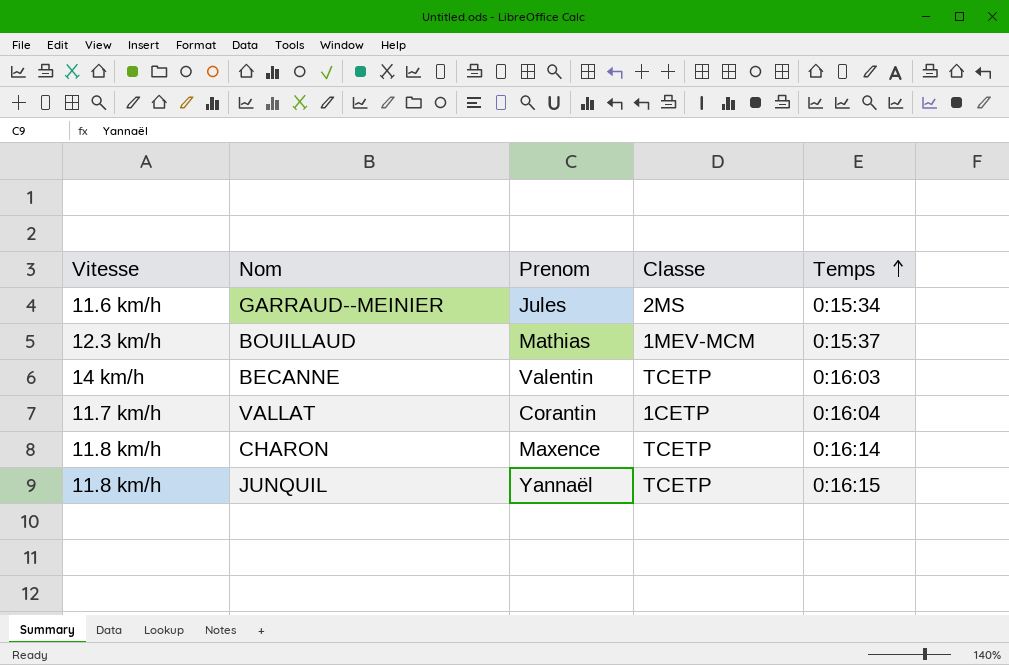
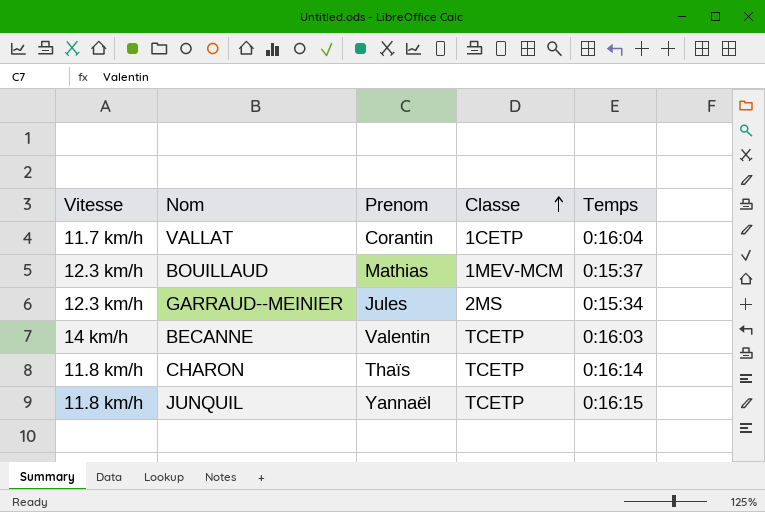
row order: Temps ascending -> Classe ascending
GARRAUD--MEINIER | Vitesse: 11.6 km/h -> 12.3 km/h
CHARON | Prenom: Maxence -> Thaïs

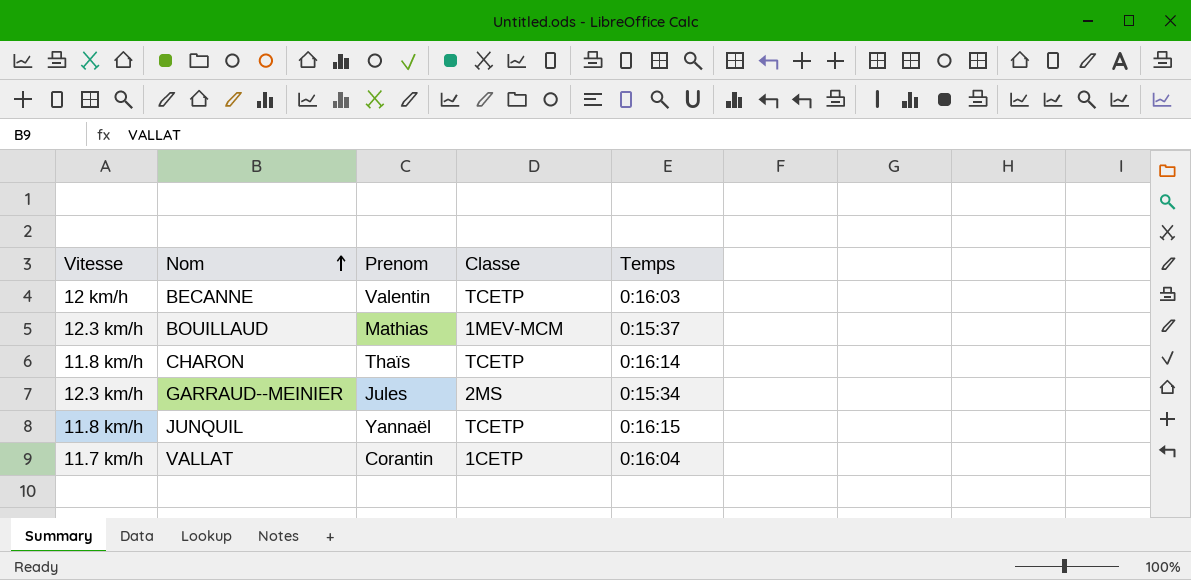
row order: Classe ascending -> Nom ascending
BECANNE | Vitesse: 14 km/h -> 12 km/h

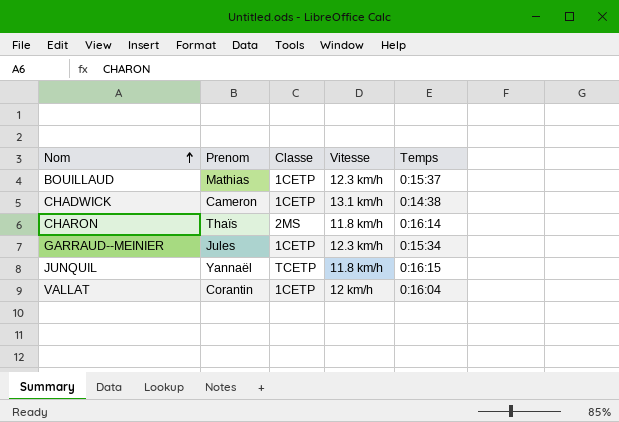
column Vitesse | position: 1 -> 4
row BECANNE: 12 km/h | Valentin | TCETP | 0:16:03 -> none
BOUILLAUD | Classe: 1MEV-MCM -> 1CETP
row CHADWICK: none -> Cameron | 1CETP | 13.1 km/h | 0:14:38
CHARON | Classe: TCETP -> 2MS
GARRAUD--MEINIER | Classe: 2MS -> 1CETP
VALLAT | Vitesse: 11.7 km/h -> 12 km/h

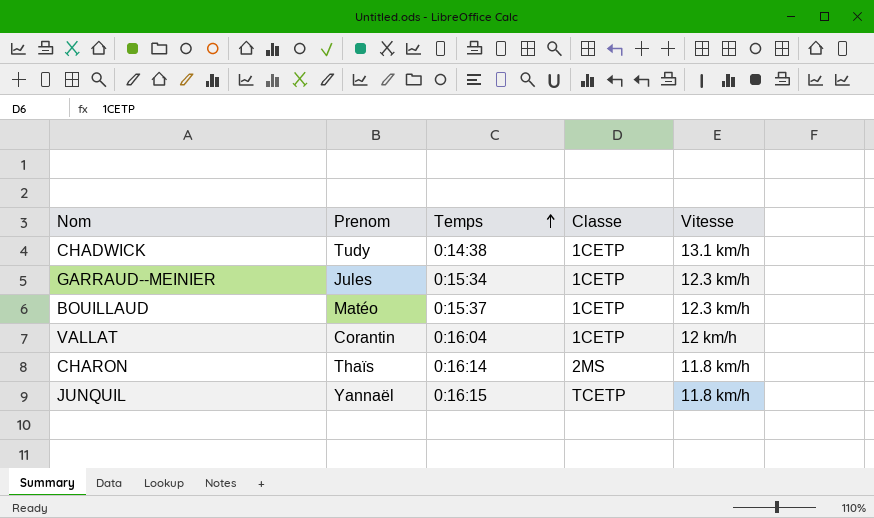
row order: Nom ascending -> Temps ascending
column Temps | position: 5 -> 3
CHADWICK | Prenom: Cameron -> Tudy
BOUILLAUD | Prenom: Mathias -> Matéo

